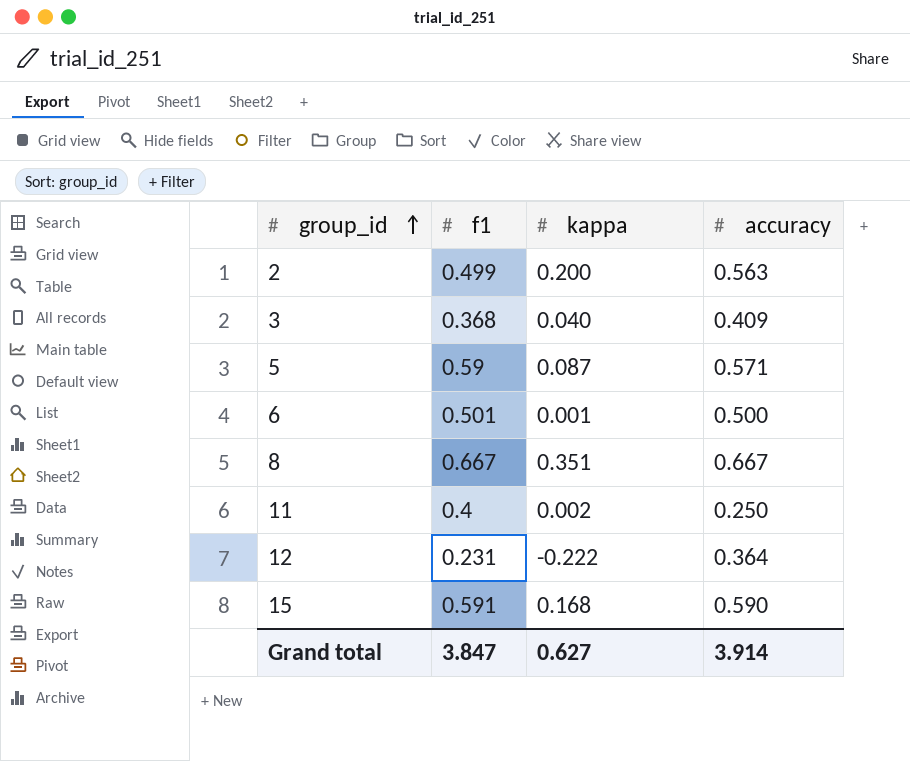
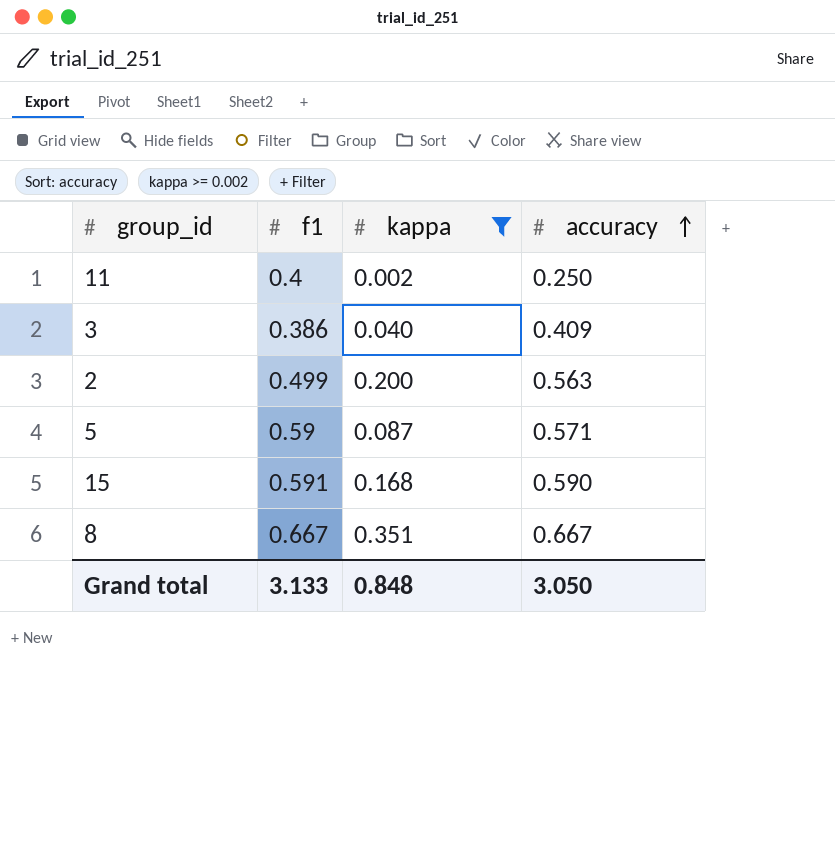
filter: none -> kappa >= 0.002
row order: group_id ascending -> accuracy ascending
3 | f1: 0.368 -> 0.386
Grand total | f1: 3.847 -> 3.133
Grand total | kappa: 0.627 -> 0.848
Grand total | accuracy: 3.914 -> 3.050

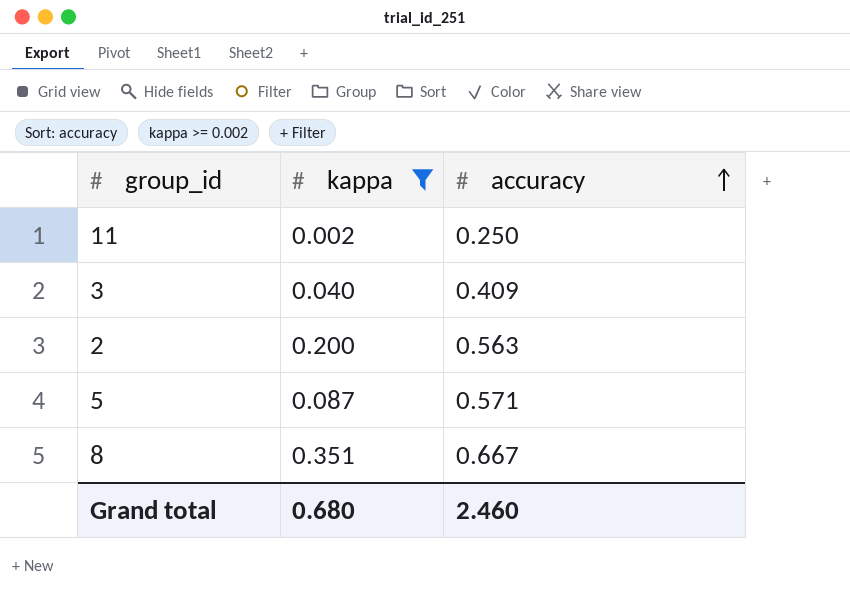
column f1 | position: 2 -> none
row 15: 0.591 | 0.168 | 0.590 -> none
Grand total | kappa: 0.848 -> 0.680
Grand total | accuracy: 3.050 -> 2.460

